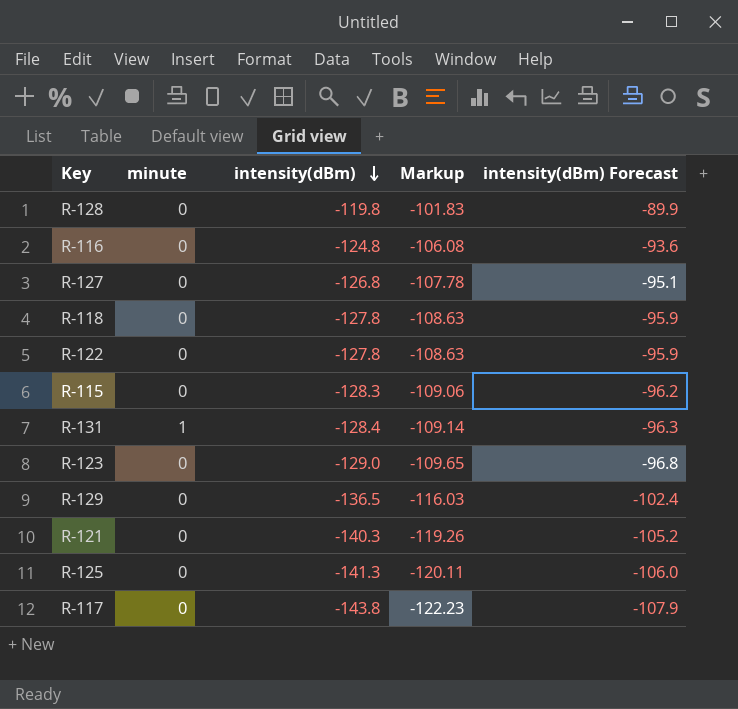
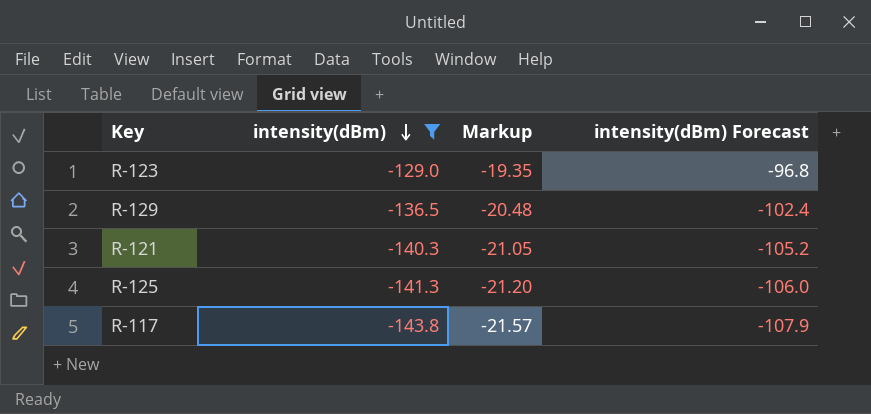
filter: none -> intensity(dBm) <= -129.0
column minute | position: 2 -> none
column Markup | formula: [intensity(dBm)] * 0.85 -> [intensity(dBm)] * 0.15

